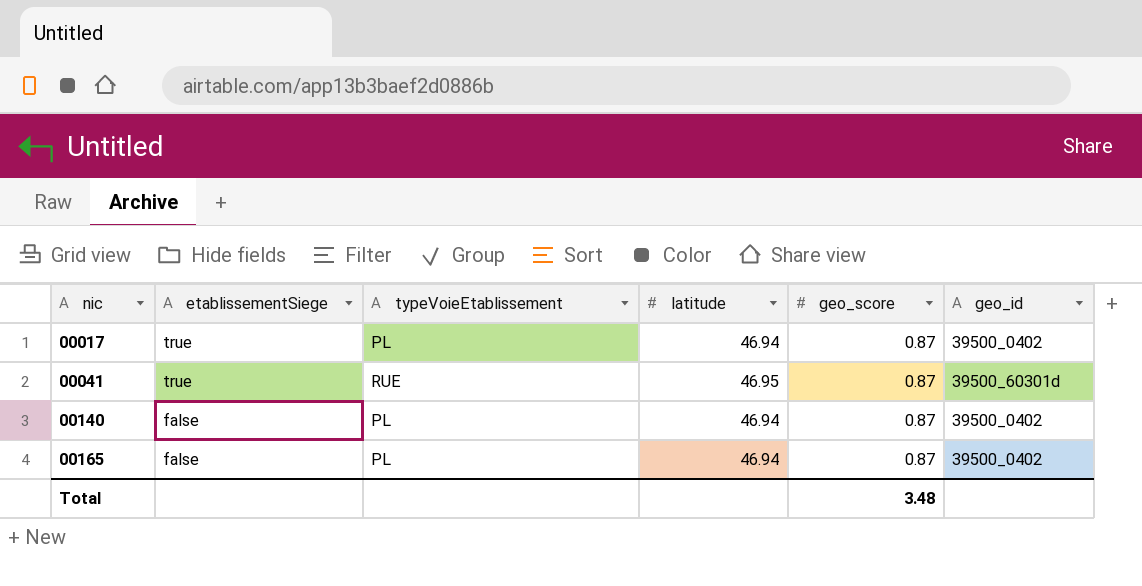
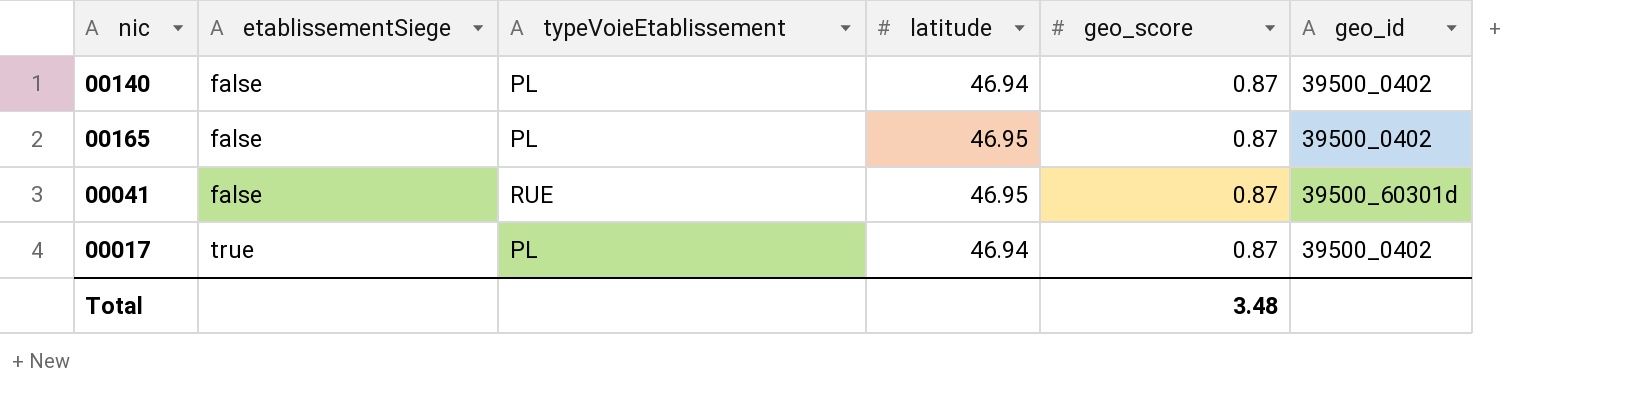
row order: nic ascending -> etablissementSiege ascending
00165 | latitude: 46.94 -> 46.95
00041 | etablissementSiege: true -> false

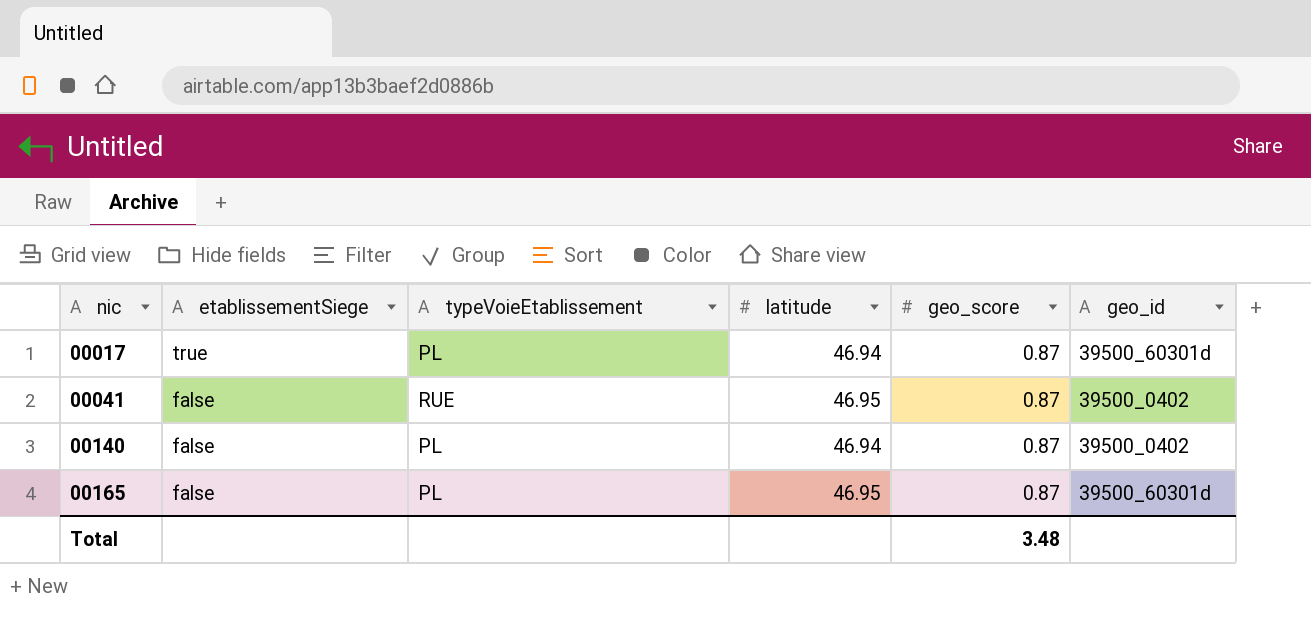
row order: etablissementSiege ascending -> nic ascending
00017 | geo_id: 39500_0402 -> 39500_60301d
00041 | geo_id: 39500_60301d -> 39500_0402
00165 | geo_id: 39500_0402 -> 39500_60301d

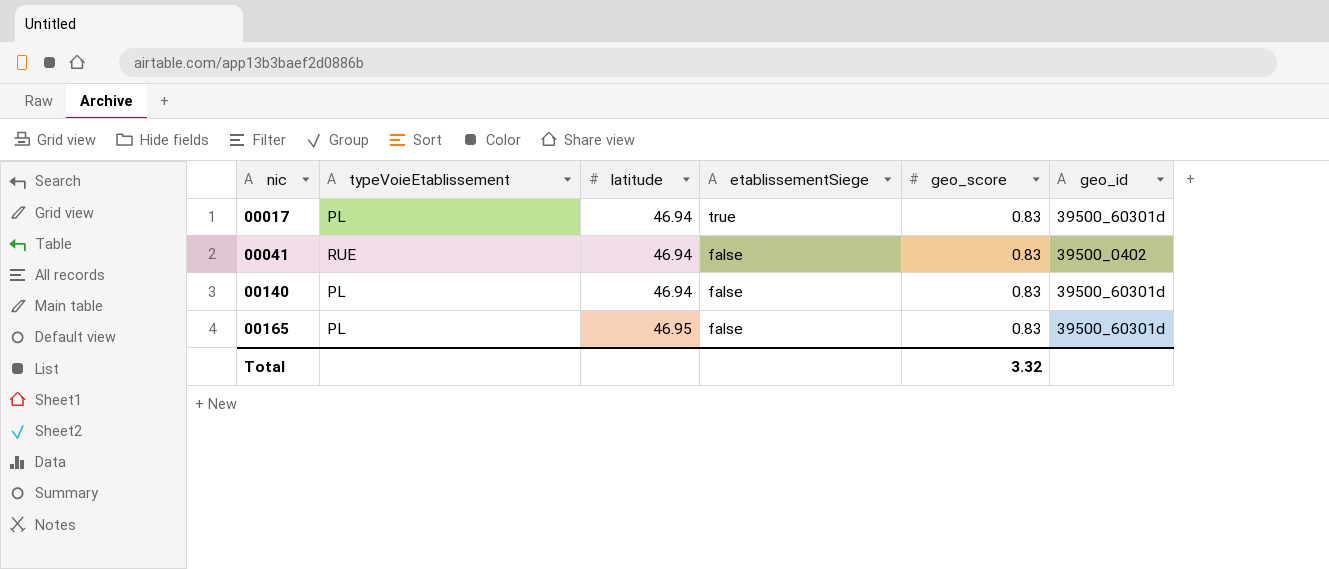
column etablissementSiege | position: 2 -> 4
00017 | geo_score: 0.87 -> 0.83
00041 | latitude: 46.95 -> 46.94
00041 | geo_score: 0.87 -> 0.83
00140 | geo_score: 0.87 -> 0.83
00140 | geo_id: 39500_0402 -> 39500_60301d
00165 | geo_score: 0.87 -> 0.83
Total | geo_score: 3.48 -> 3.32

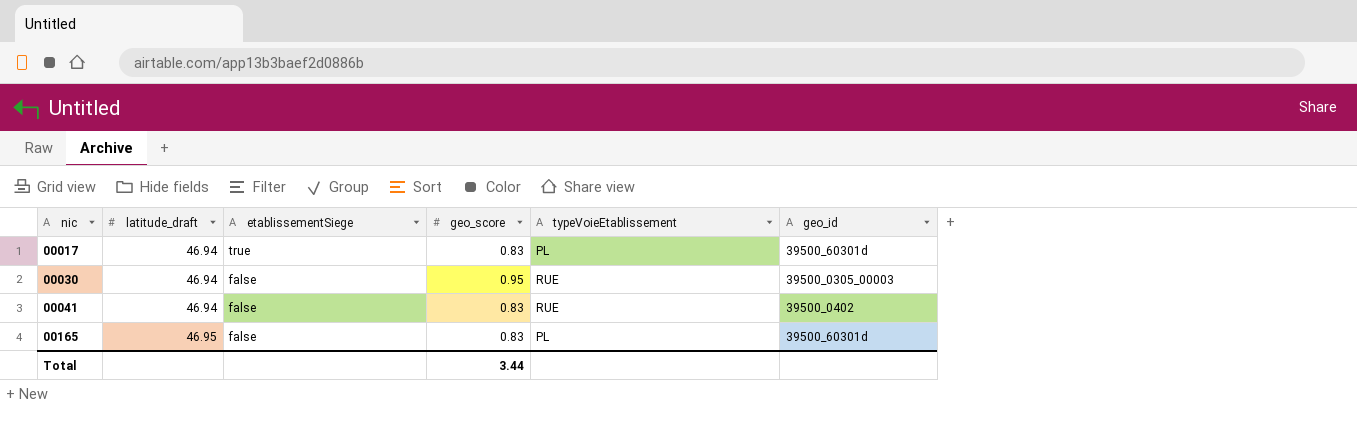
column name: latitude -> latitude_draft
column typeVoieEtablissement | position: 2 -> 5
row 00140: PL | 46.94 | false | 0.83 | 39500_60301d -> none
row 00030: none -> 46.94 | false | 0.95 | RUE | 39500_0305_00003
Total | geo_score: 3.32 -> 3.44

